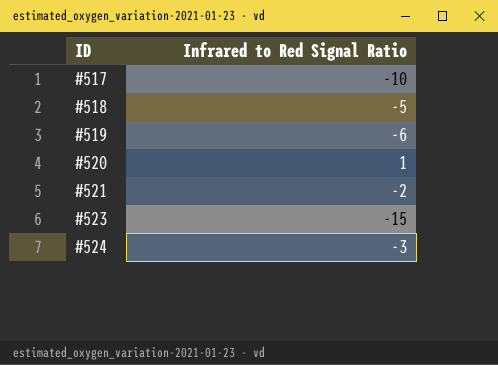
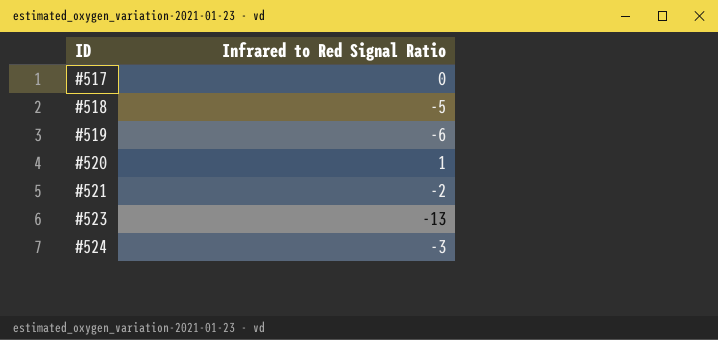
#517 | Infrared to Red Signal Ratio: -10 -> 0
#523 | Infrared to Red Signal Ratio: -15 -> -13

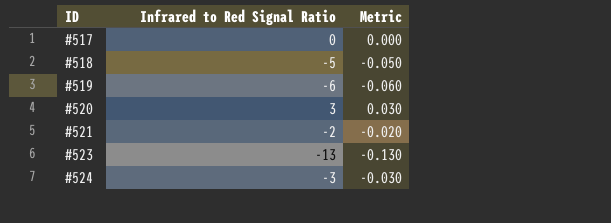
column Metric | formula: none -> [Infrared to Red Signal Ratio] * 0.01
#520 | Infrared to Red Signal Ratio: 1 -> 3

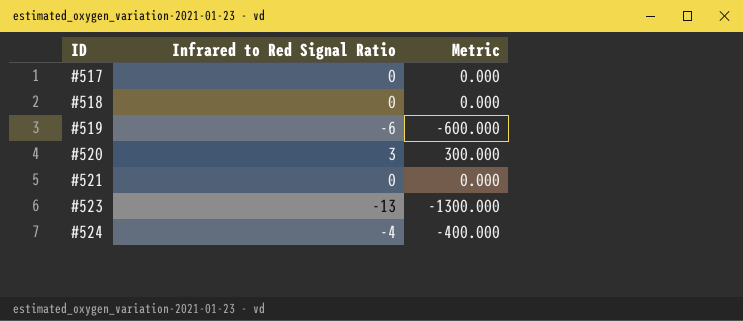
column Metric | formula: [Infrared to Red Signal Ratio] * 0.01 -> [Infrared to Red Signal Ratio] * 100
#518 | Infrared to Red Signal Ratio: -5 -> 0
#521 | Infrared to Red Signal Ratio: -2 -> 0
#524 | Infrared to Red Signal Ratio: -3 -> -4

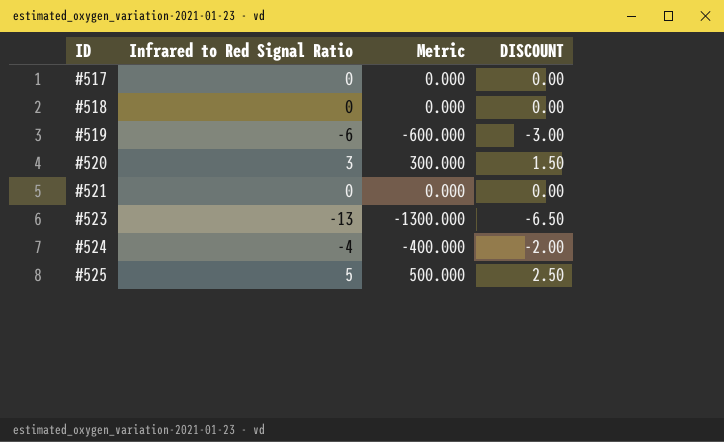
column DISCOUNT | formula: none -> [Infrared to Red Signal Ratio] * 0.5
row #525: none -> 5 | 500.000 | 2.50

